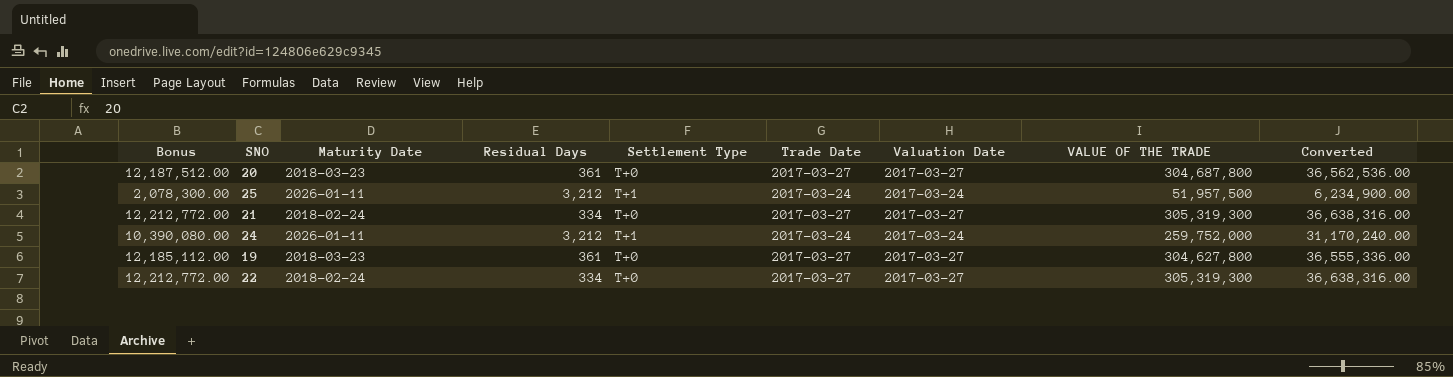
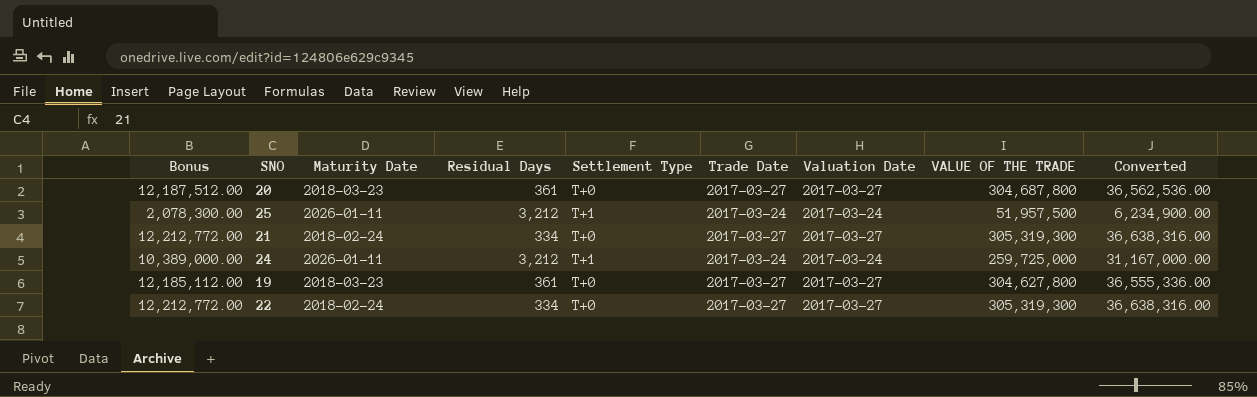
24 | Bonus: 10,390,080.00 -> 10,389,000.00
24 | VALUE OF THE TRADE: 259,752,000 -> 259,725,000
24 | Converted: 31,170,240.00 -> 31,167,000.00

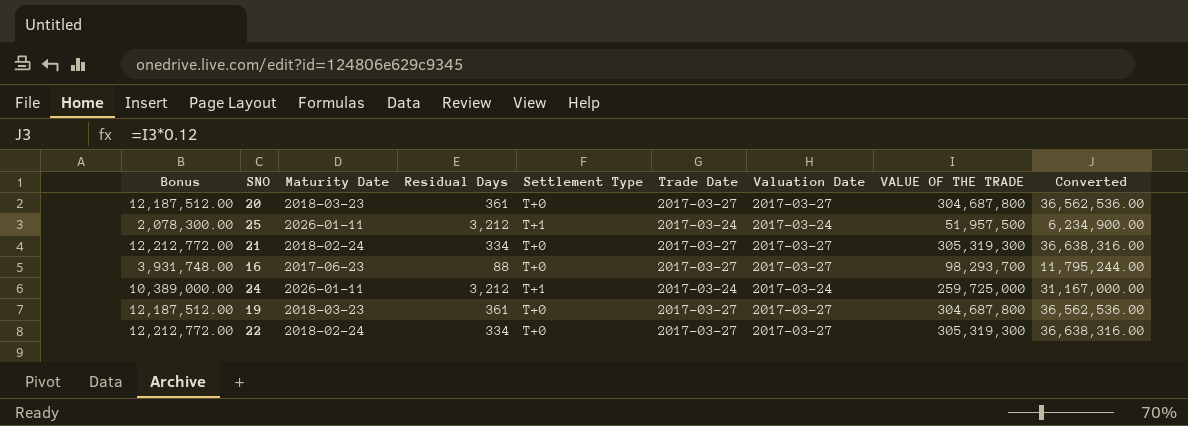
row 16: none -> 3,931,748.00 | 2017-06-23 | 88 | T+0 | 2017-03-27 | 2017-03-27 | 98,293,700 | 11,795,244.00
19 | Bonus: 12,185,112.00 -> 12,187,512.00
19 | VALUE OF THE TRADE: 304,627,800 -> 304,687,800
19 | Converted: 36,555,336.00 -> 36,562,536.00

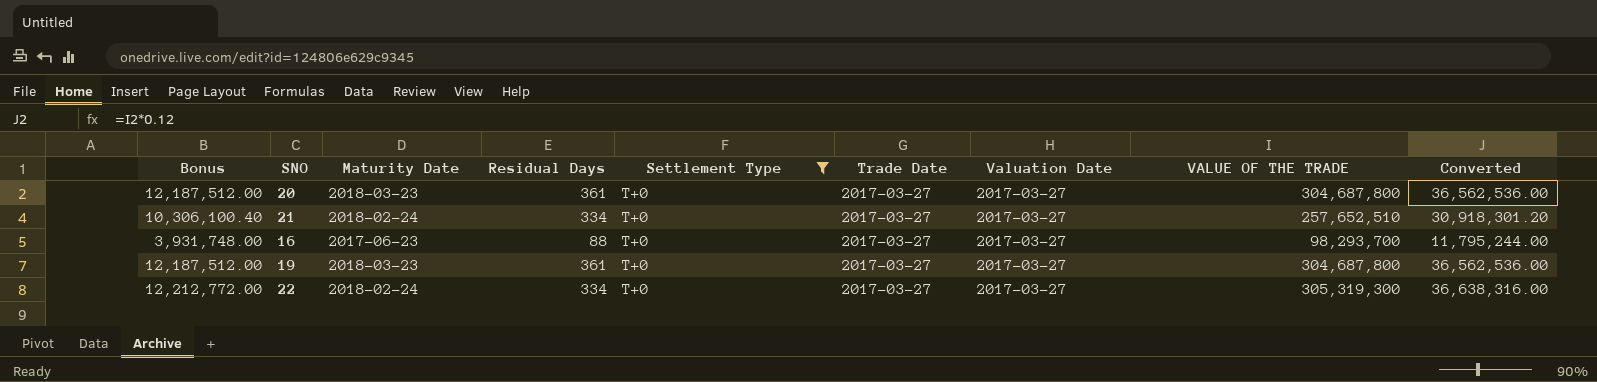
filter: none -> Settlement Type = T+0
21 | Bonus: 12,212,772.00 -> 10,306,100.40
21 | VALUE OF THE TRADE: 305,319,300 -> 257,652,510
21 | Converted: 36,638,316.00 -> 30,918,301.20

